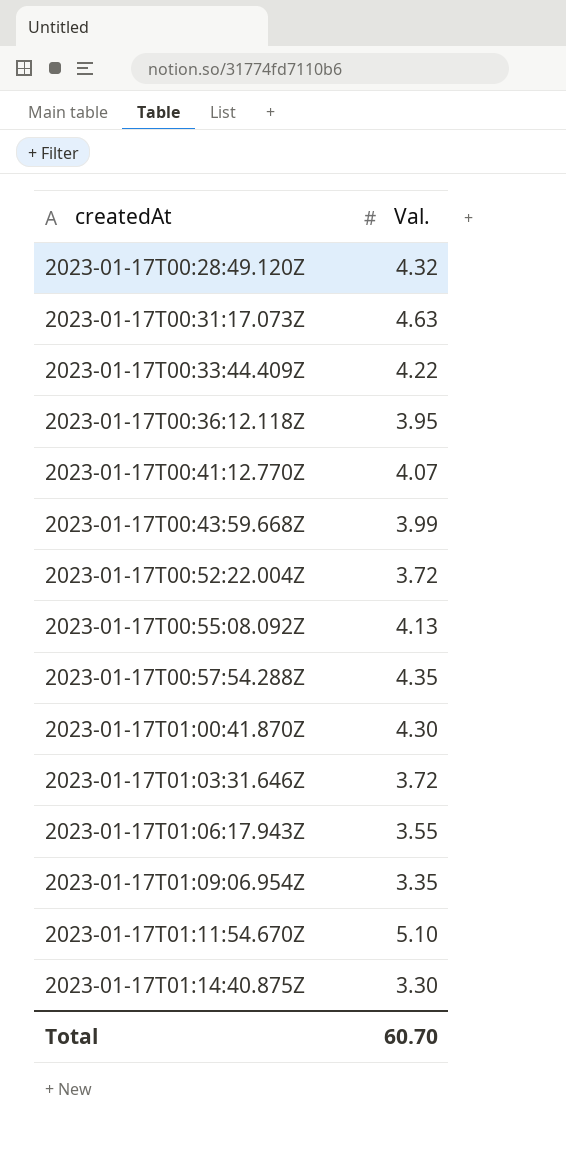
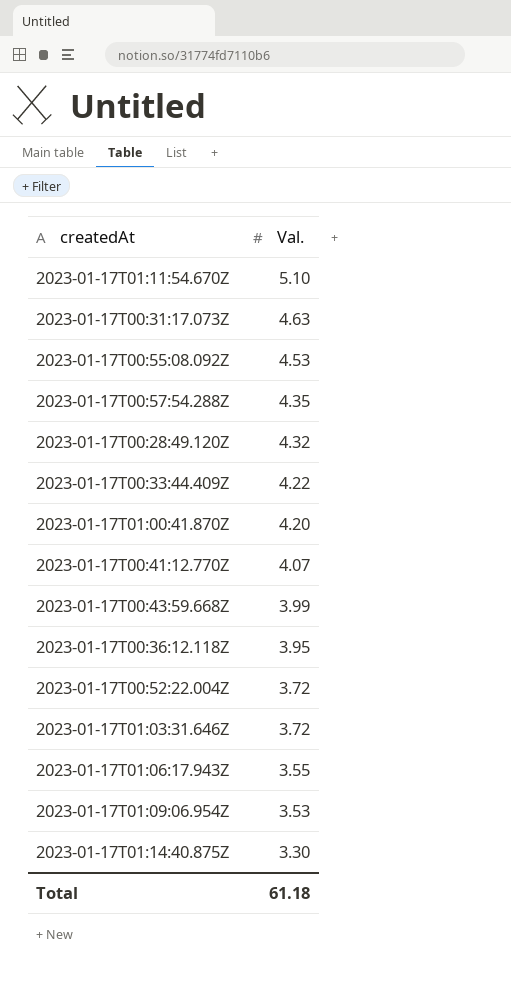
row order: createdAt ascending -> Val. descending
2023-01-17T00:55:08.092Z | Val.: 4.13 -> 4.53
2023-01-17T01:00:41.870Z | Val.: 4.30 -> 4.20
2023-01-17T01:09:06.954Z | Val.: 3.35 -> 3.53
Total | Val.: 60.70 -> 61.18

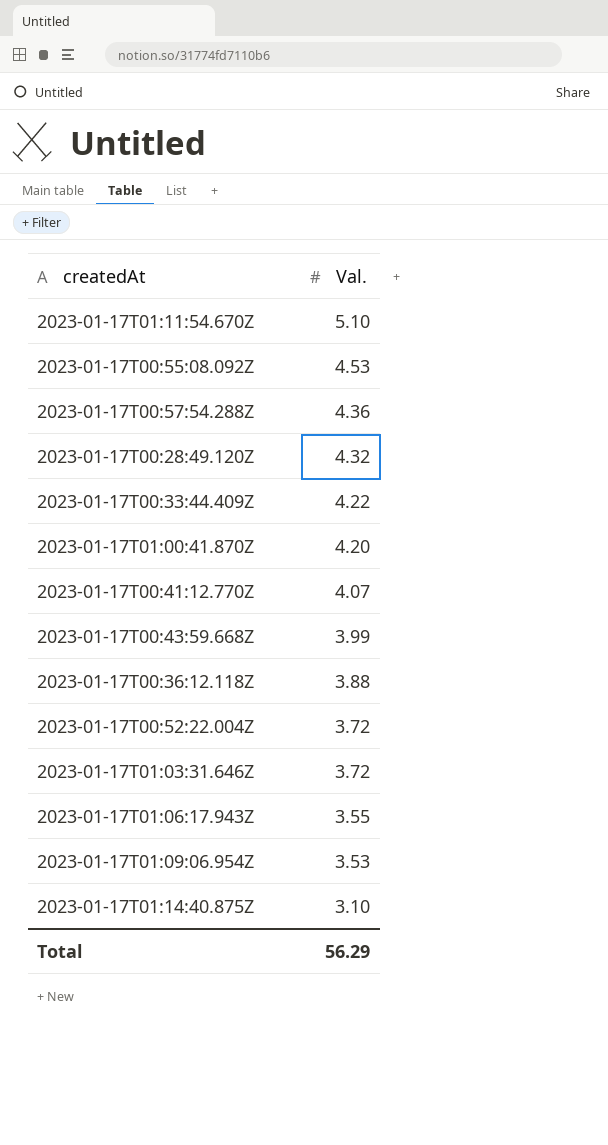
row 2023-01-17T00:31:17.073Z: 4.63 -> none
2023-01-17T00:57:54.288Z | Val.: 4.35 -> 4.36
2023-01-17T00:36:12.118Z | Val.: 3.95 -> 3.88
2023-01-17T01:14:40.875Z | Val.: 3.30 -> 3.10
Total | Val.: 61.18 -> 56.29

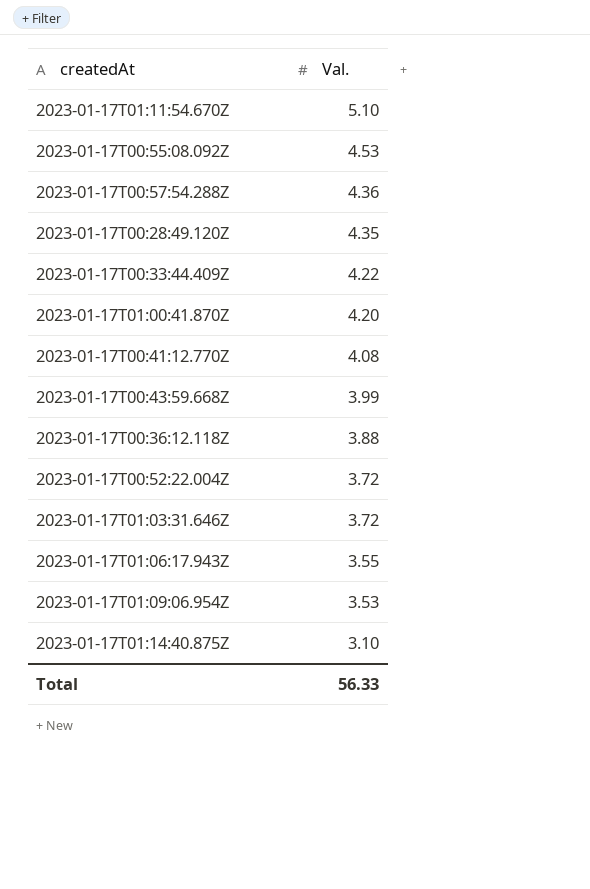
2023-01-17T00:28:49.120Z | Val.: 4.32 -> 4.35
2023-01-17T00:41:12.770Z | Val.: 4.07 -> 4.08
Total | Val.: 56.29 -> 56.33

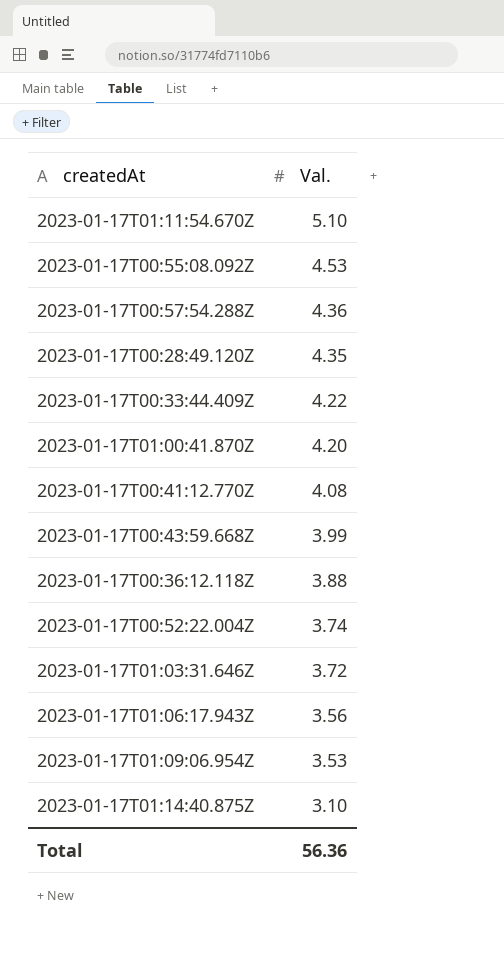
2023-01-17T00:52:22.004Z | Val.: 3.72 -> 3.74
2023-01-17T01:06:17.943Z | Val.: 3.55 -> 3.56
Total | Val.: 56.33 -> 56.36

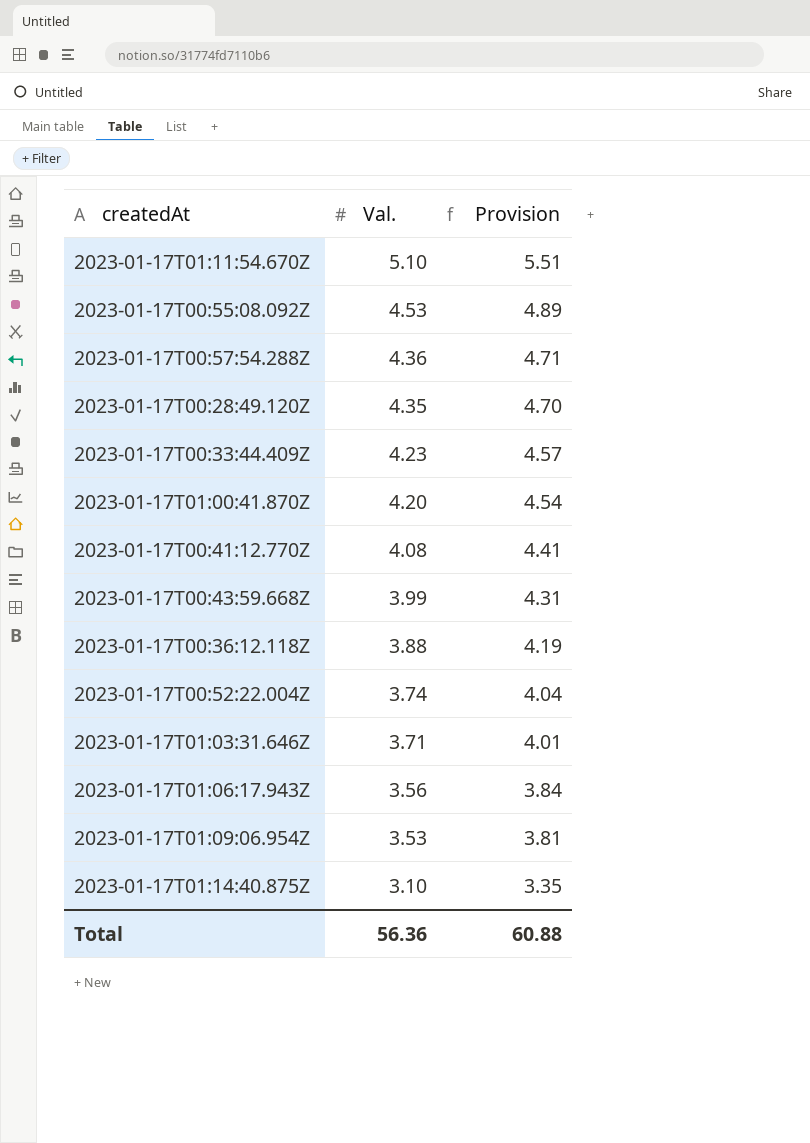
column Provision | formula: none -> [Val.] * 1.08
2023-01-17T00:33:44.409Z | Val.: 4.22 -> 4.23
2023-01-17T01:03:31.646Z | Val.: 3.72 -> 3.71

